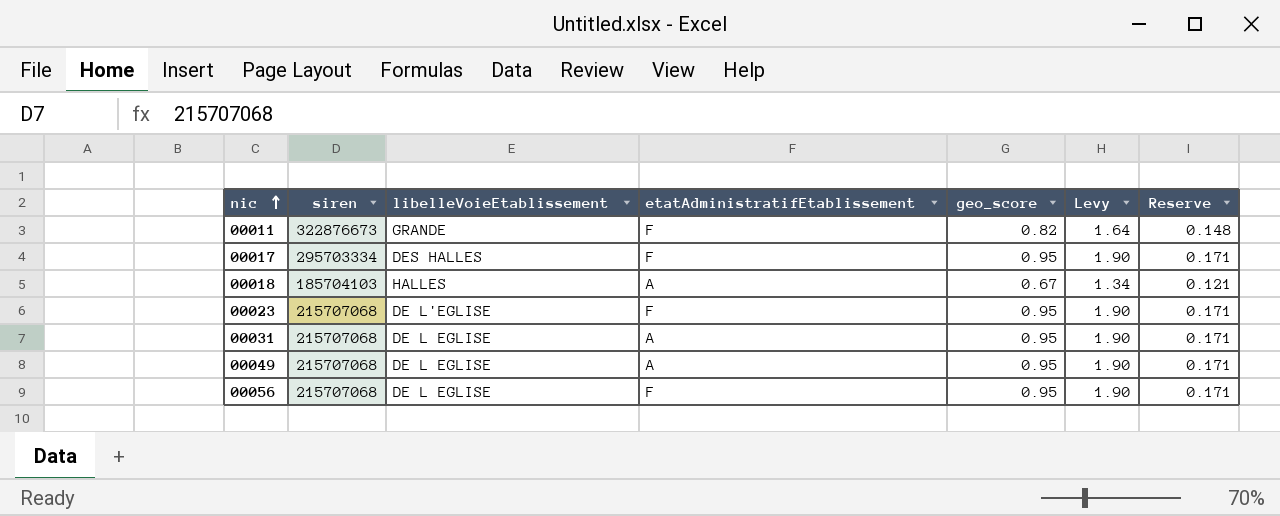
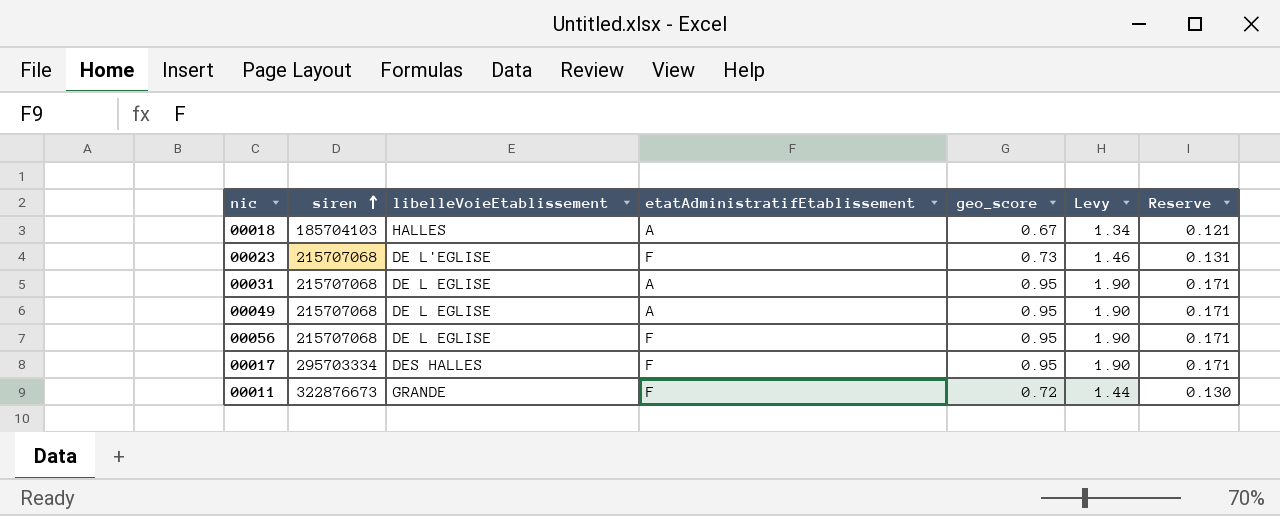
row order: nic ascending -> siren ascending
00023 | geo_score: 0.95 -> 0.73
00023 | Levy: 1.90 -> 1.46
00023 | Reserve: 0.171 -> 0.131
00011 | geo_score: 0.82 -> 0.72
00011 | Levy: 1.64 -> 1.44
00011 | Reserve: 0.148 -> 0.130

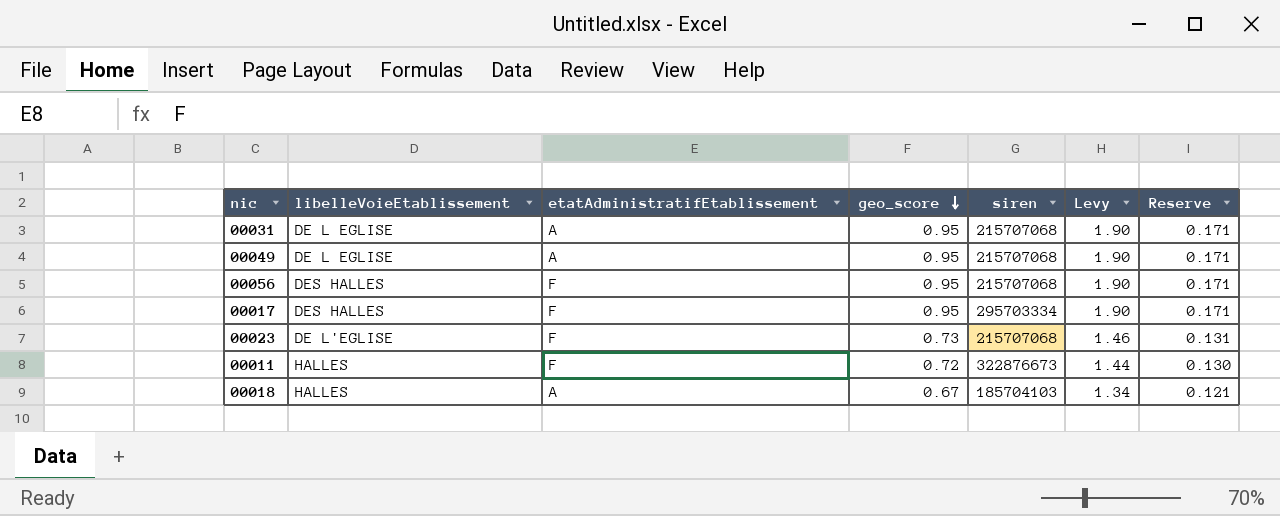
row order: siren ascending -> geo_score descending
column siren | position: 2 -> 5
00056 | libelleVoieEtablissement: DE L EGLISE -> DES HALLES
00011 | libelleVoieEtablissement: GRANDE -> HALLES

